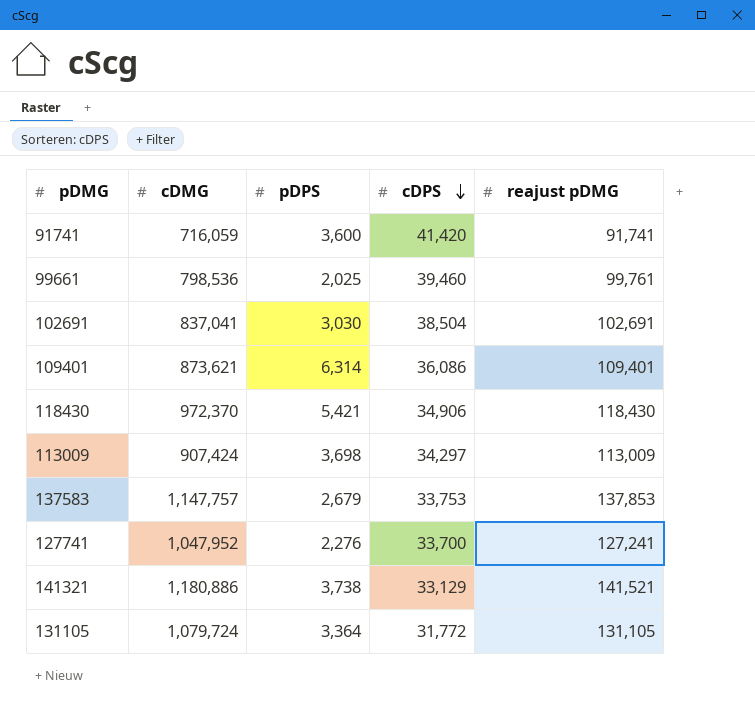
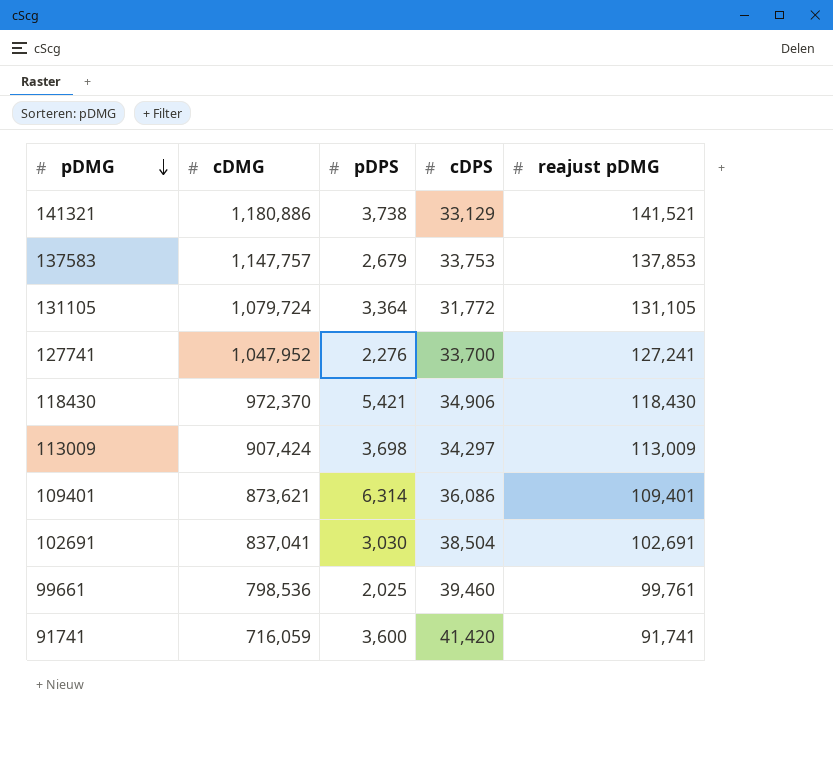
row order: cDPS descending -> pDMG descending

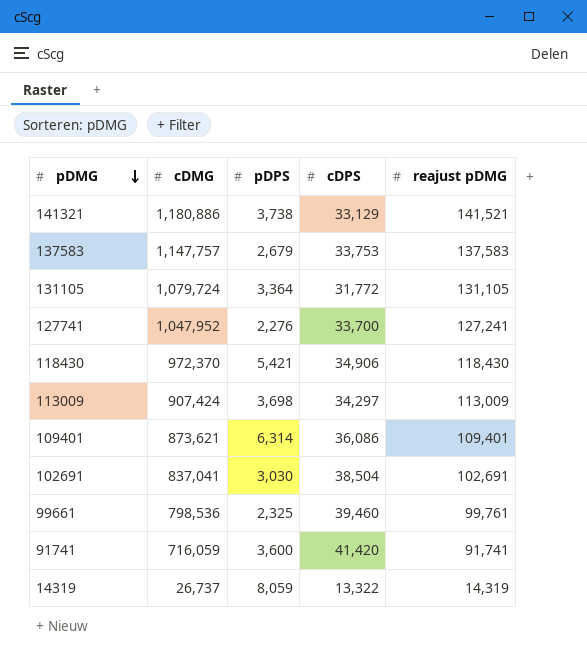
137583 | reajust pDMG: 137,853 -> 137,583
99661 | pDPS: 2,025 -> 2,325
row 14319: none -> 26,737 | 8,059 | 13,322 | 14,319

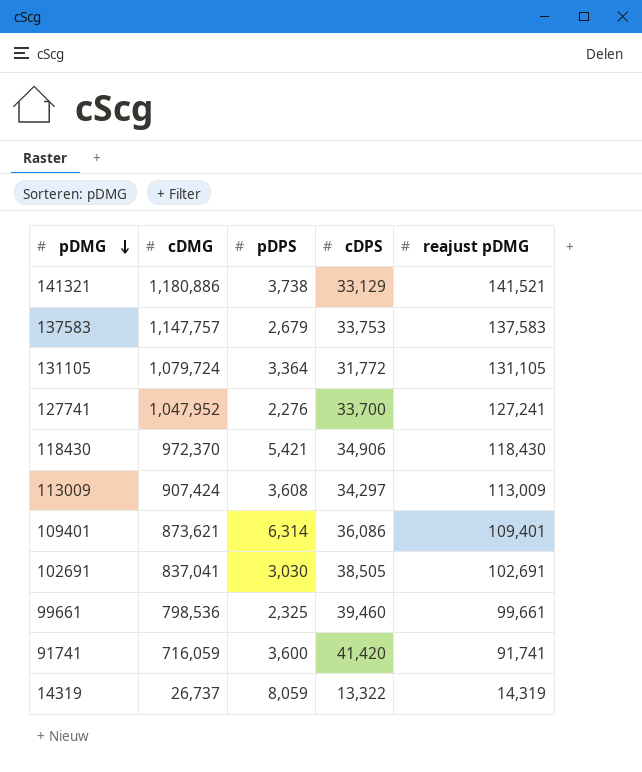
113009 | pDPS: 3,698 -> 3,608
102691 | cDPS: 38,504 -> 38,505
99661 | reajust pDMG: 99,761 -> 99,661

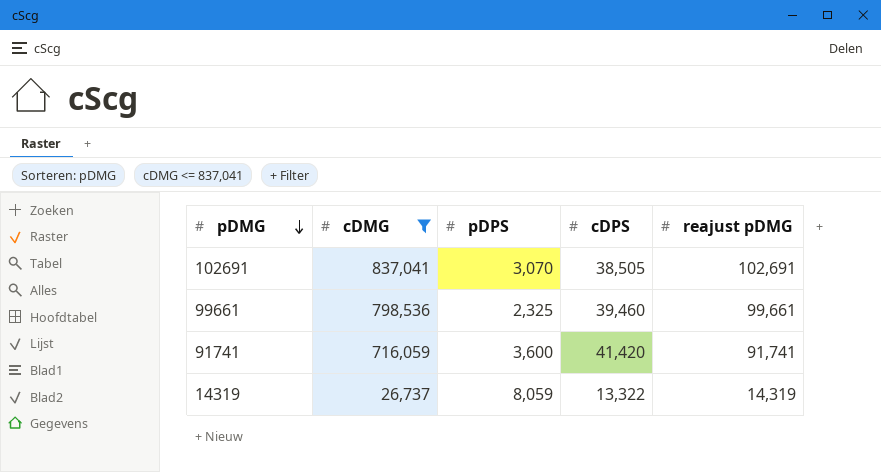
filter: none -> cDMG <= 837,041
102691 | pDPS: 3,030 -> 3,070

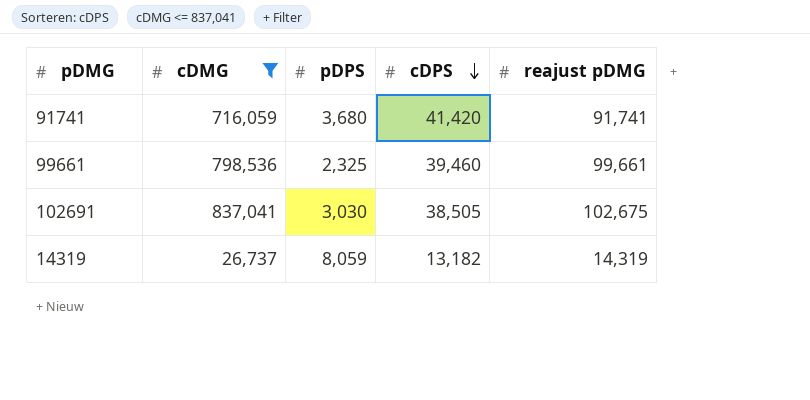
row order: pDMG descending -> cDPS descending
91741 | pDPS: 3,600 -> 3,680
102691 | pDPS: 3,070 -> 3,030
102691 | reajust pDMG: 102,691 -> 102,675
14319 | cDPS: 13,322 -> 13,182

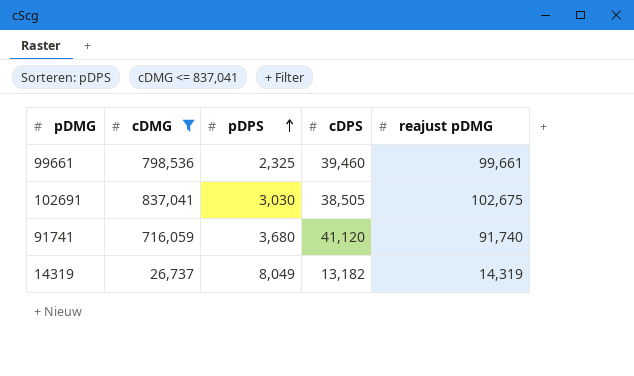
row order: cDPS descending -> pDPS ascending
91741 | cDPS: 41,420 -> 41,120
91741 | reajust pDMG: 91,741 -> 91,740
14319 | pDPS: 8,059 -> 8,049

